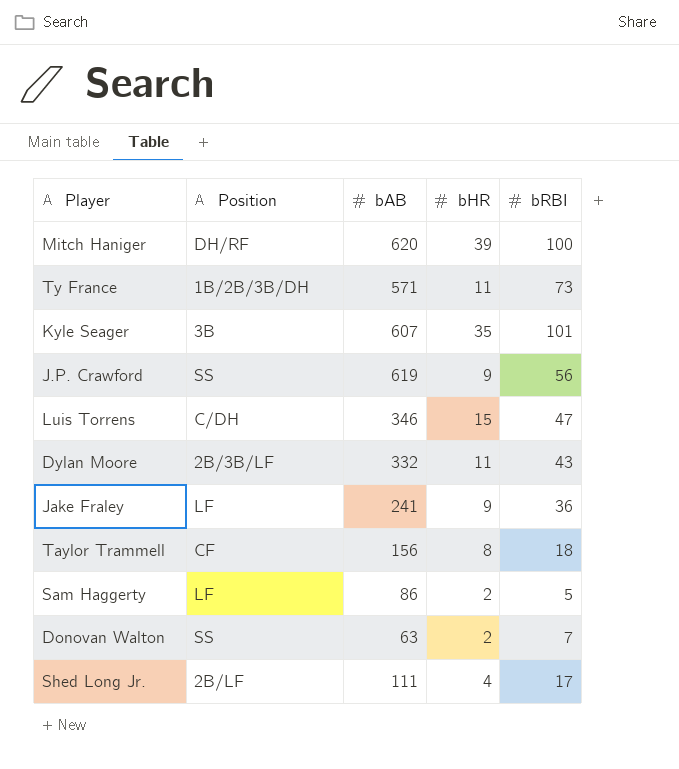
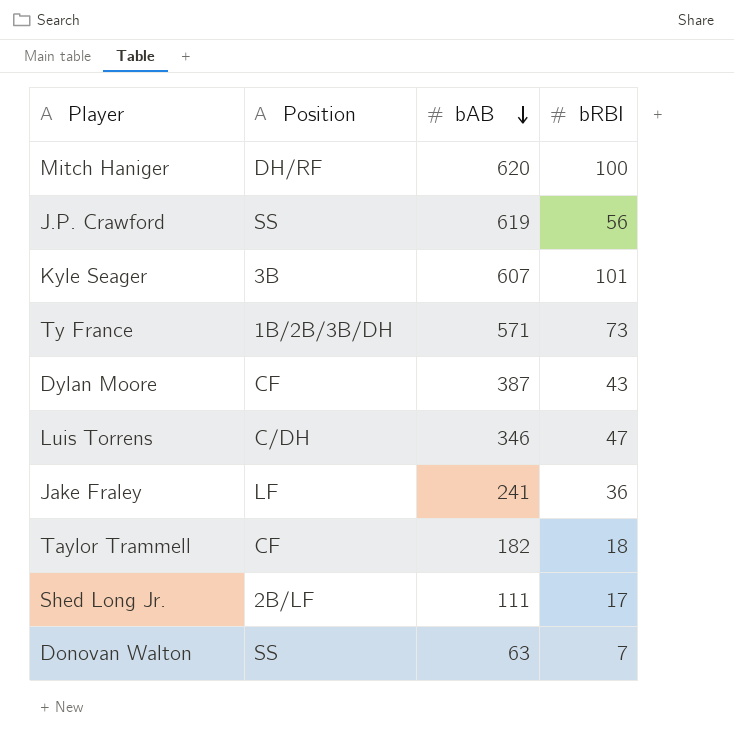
row order: none -> bAB descending
column bHR | position: 4 -> none
row Sam Haggerty: LF | 86 | 2 | 5 -> none
Dylan Moore | Position: 2B/3B/LF -> CF
Dylan Moore | bAB: 332 -> 387
Taylor Trammell | bAB: 156 -> 182

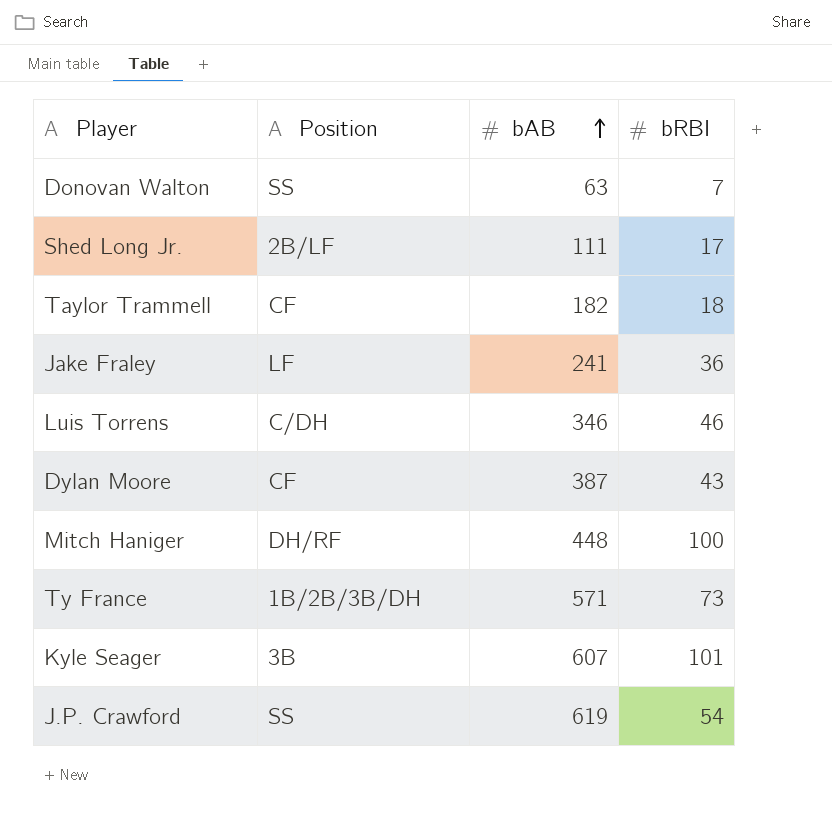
row order: bAB descending -> bAB ascending
Luis Torrens | bRBI: 47 -> 46
Mitch Haniger | bAB: 620 -> 448
J.P. Crawford | bRBI: 56 -> 54

